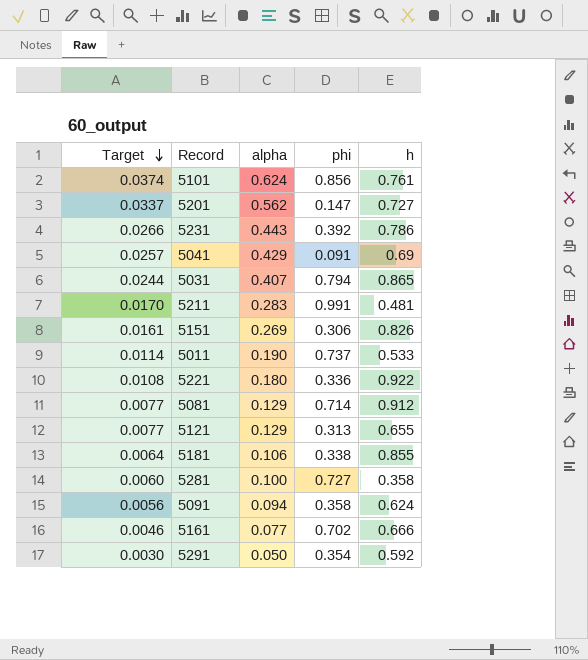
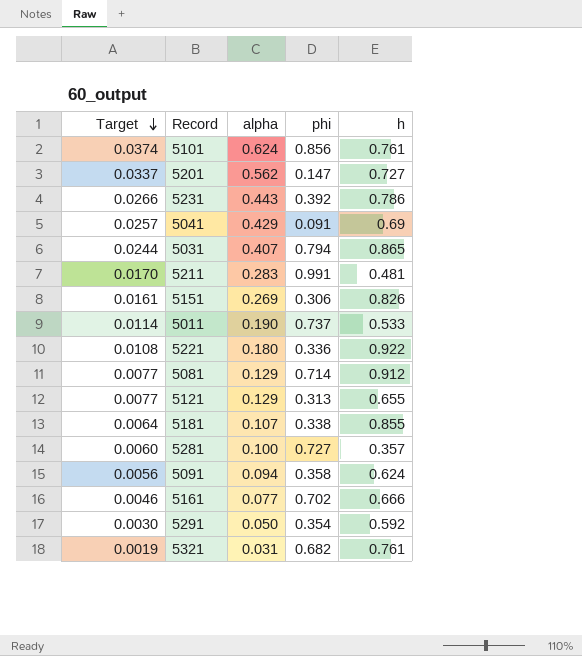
5181 | alpha: 0.106 -> 0.107
5281 | h: 0.358 -> 0.357
row 5321: none -> 0.0019 | 0.031 | 0.682 | 0.761

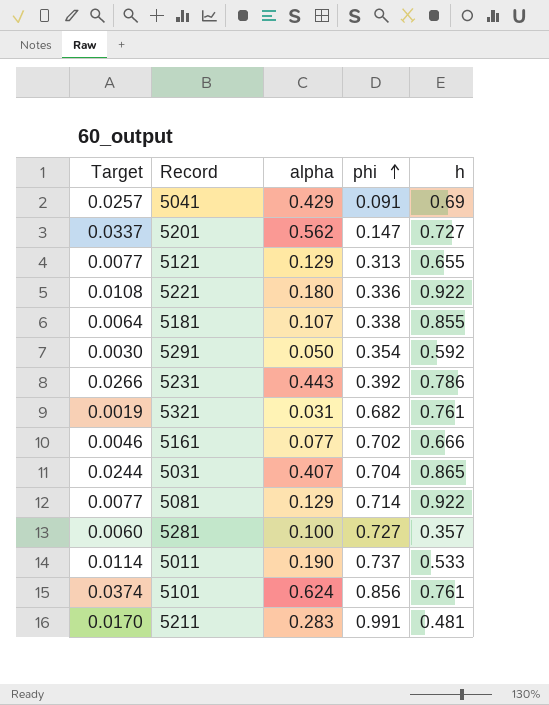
row order: Target descending -> phi ascending
row 5151: 0.0161 | 0.269 | 0.306 | 0.826 -> none
row 5091: 0.0056 | 0.094 | 0.358 | 0.624 -> none
5031 | phi: 0.794 -> 0.704
5081 | h: 0.912 -> 0.922

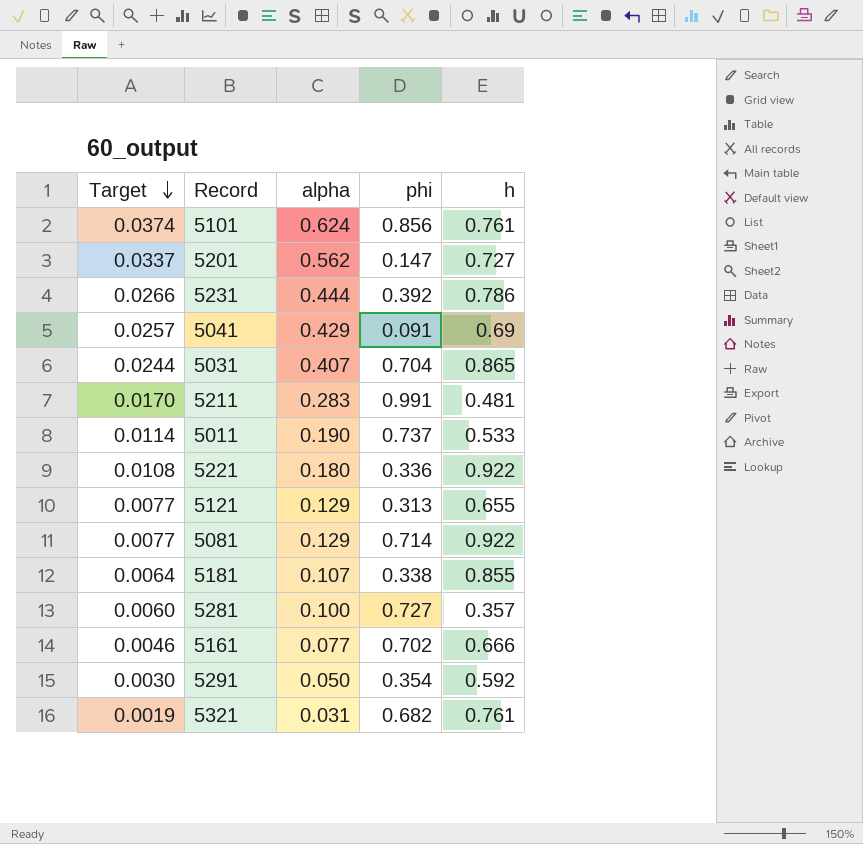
row order: phi ascending -> Target descending
5231 | alpha: 0.443 -> 0.444

